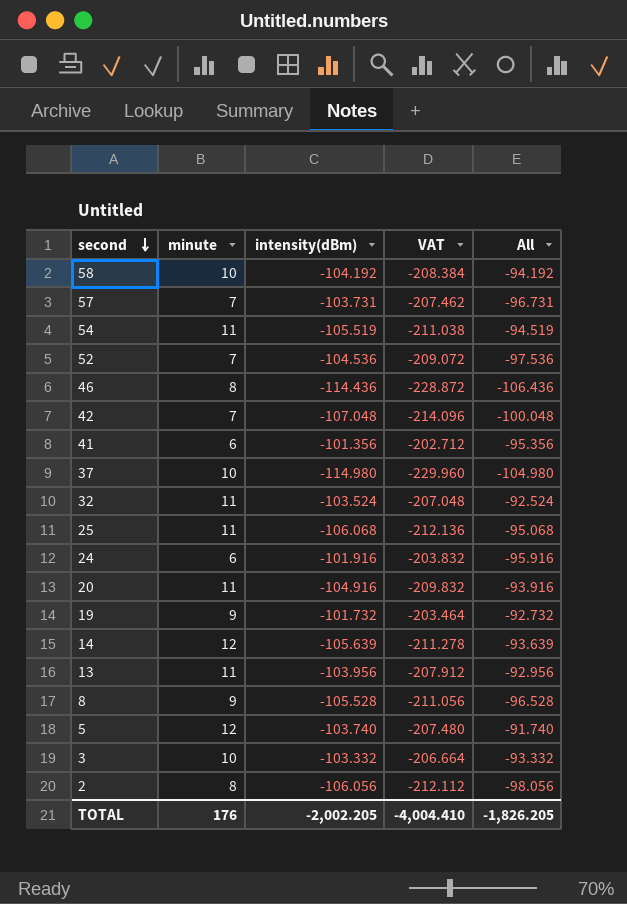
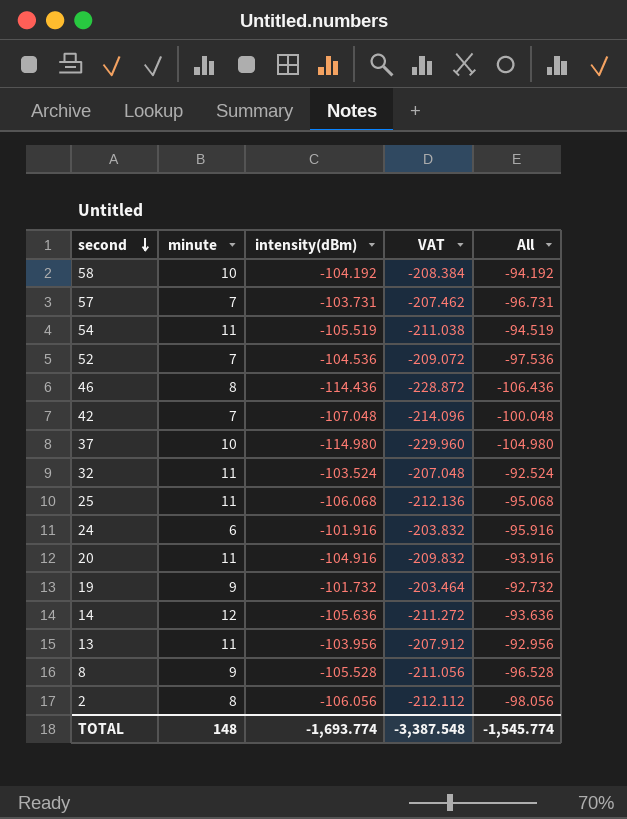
row 41: 6 | -101.356 | -202.712 | -95.356 -> none
row 5: 12 | -103.740 | -207.480 | -91.740 -> none
row 3: 10 | -103.332 | -206.664 | -93.332 -> none
14 | intensity(dBm): -105.639 -> -105.636
14 | VAT: -211.278 -> -211.272
14 | All: -93.639 -> -93.636
TOTAL | minute: 176 -> 148
TOTAL | intensity(dBm): -2,002.205 -> -1,693.774
TOTAL | VAT: -4,004.410 -> -3,387.548
TOTAL | All: -1,826.205 -> -1,545.774

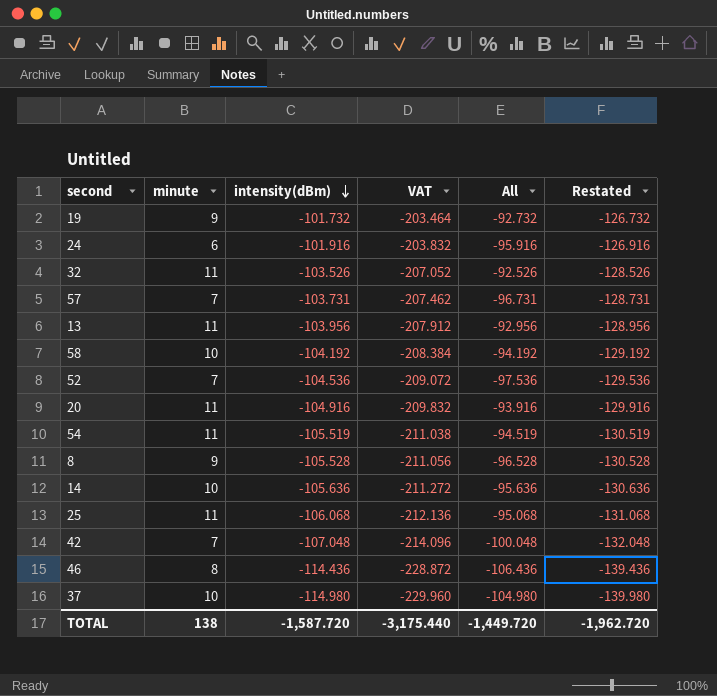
row order: second descending -> intensity(dBm) descending
column Restated | formula: none -> [intensity(dBm)] - 25
row 2: 8 | -106.056 | -212.112 | -98.056 -> none
32 | intensity(dBm): -103.524 -> -103.526
32 | VAT: -207.048 -> -207.052
32 | All: -92.524 -> -92.526
14 | minute: 12 -> 10
14 | All: -93.636 -> -95.636
TOTAL | minute: 148 -> 138
TOTAL | intensity(dBm): -1,693.774 -> -1,587.720
TOTAL | VAT: -3,387.548 -> -3,175.440
TOTAL | All: -1,545.774 -> -1,449.720

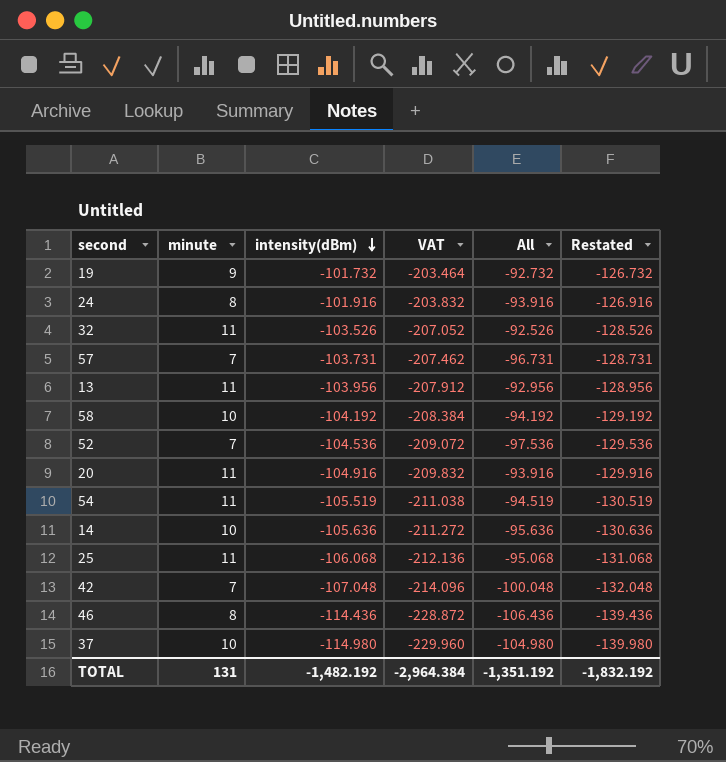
row 8: 9 | -105.528 | -211.056 | -96.528 | -130.528 -> none
24 | minute: 6 -> 8
24 | All: -95.916 -> -93.916
TOTAL | minute: 138 -> 131
TOTAL | intensity(dBm): -1,587.720 -> -1,482.192
TOTAL | VAT: -3,175.440 -> -2,964.384
TOTAL | All: -1,449.720 -> -1,351.192
TOTAL | Restated: -1,962.720 -> -1,832.192

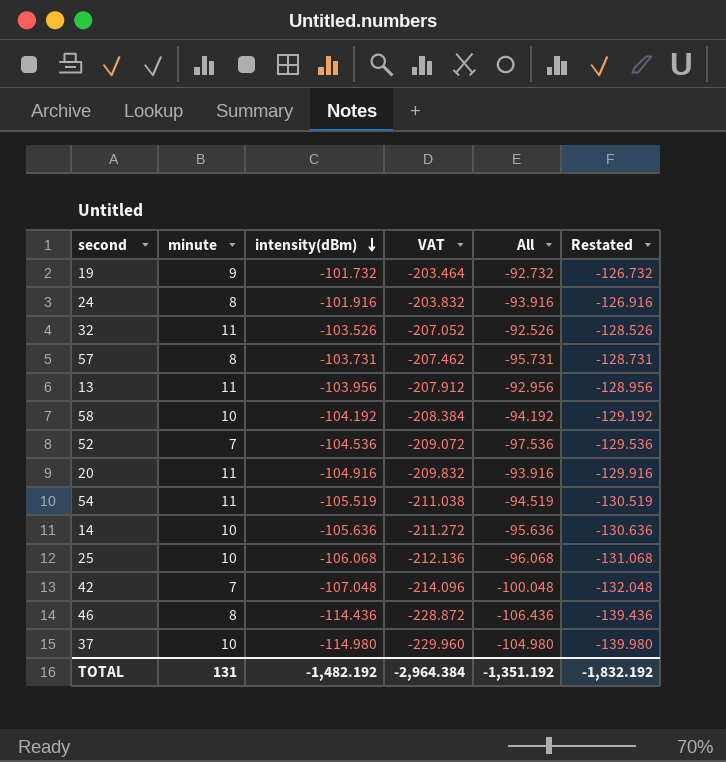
57 | minute: 7 -> 8
57 | All: -96.731 -> -95.731
25 | minute: 11 -> 10
25 | All: -95.068 -> -96.068

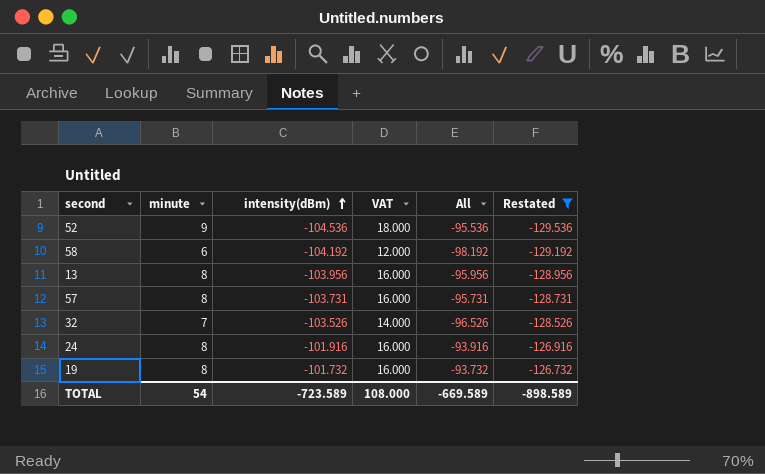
filter: none -> Restated >= -129.536
row order: intensity(dBm) descending -> intensity(dBm) ascending
column VAT | formula: [intensity(dBm)] * 2 -> [minute] * 2
52 | minute: 7 -> 9
52 | All: -97.536 -> -95.536
58 | minute: 10 -> 6
58 | All: -94.192 -> -98.192
13 | minute: 11 -> 8
13 | All: -92.956 -> -95.956
32 | minute: 11 -> 7
32 | All: -92.526 -> -96.526
19 | minute: 9 -> 8
19 | All: -92.732 -> -93.732
TOTAL | minute: 131 -> 54
TOTAL | intensity(dBm): -1,482.192 -> -723.589
TOTAL | VAT: -2,964.384 -> 108.000
TOTAL | All: -1,351.192 -> -669.589
TOTAL | Restated: -1,832.192 -> -898.589

